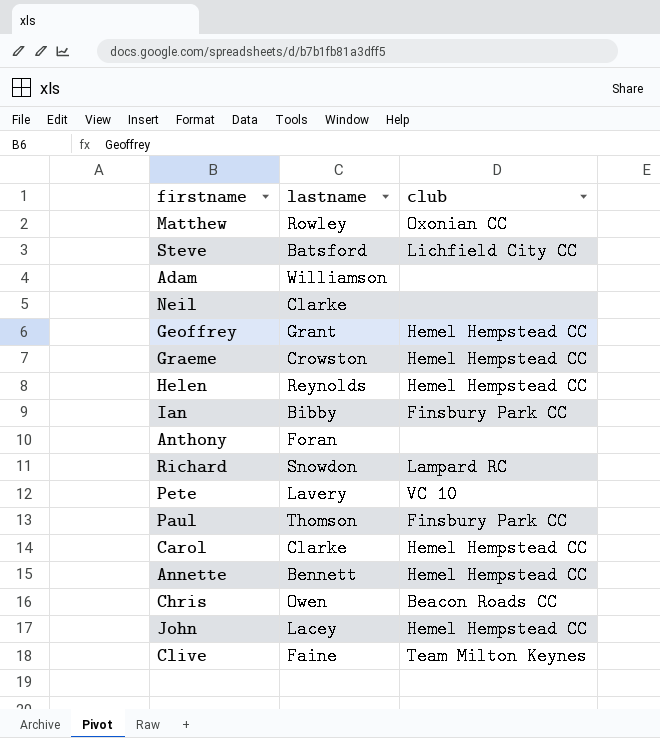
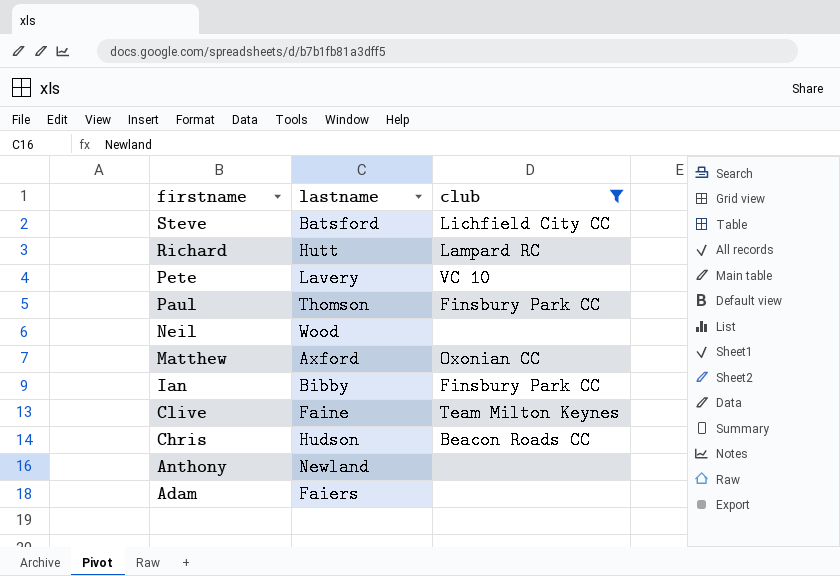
filter: none -> club != Hemel Hempstead CC
row order: none -> firstname descending
Richard | lastname: Snowdon -> Hutt
Neil | lastname: Clarke -> Wood
Matthew | lastname: Rowley -> Axford
Chris | lastname: Owen -> Hudson
Anthony | lastname: Foran -> Newland
Adam | lastname: Williamson -> Faiers

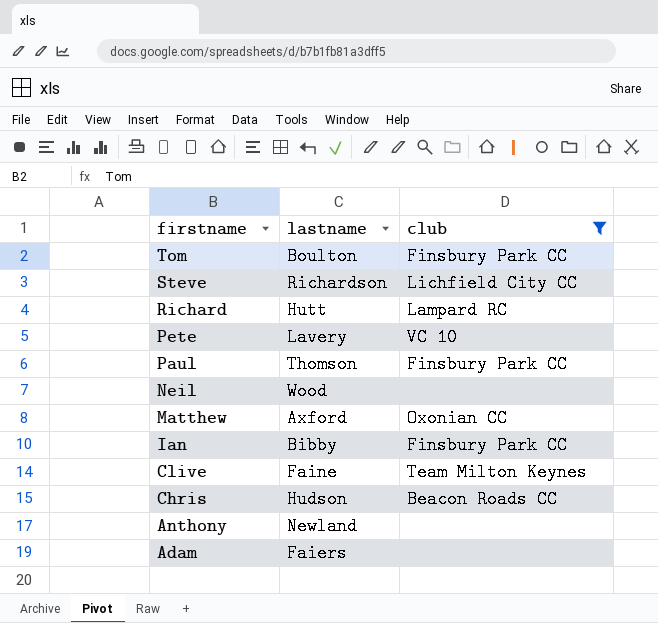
row Tom: none -> Boulton | Finsbury Park CC
Steve | lastname: Batsford -> Richardson

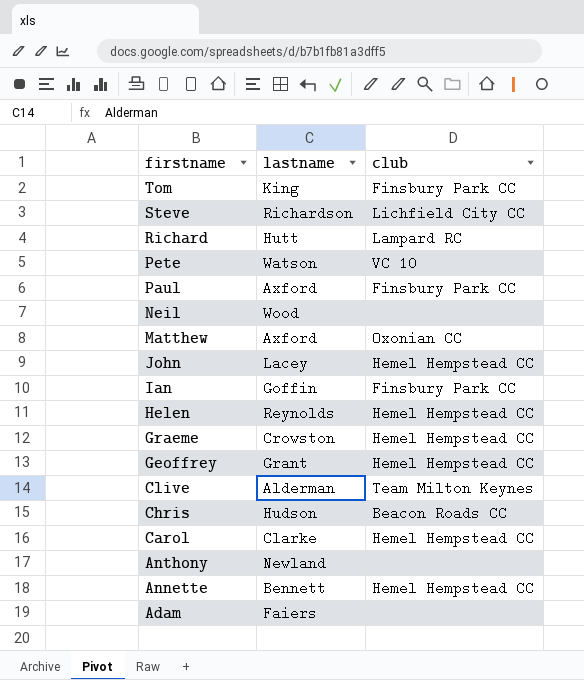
filter: club != Hemel Hempstead CC -> none
Tom | lastname: Boulton -> King
Pete | lastname: Lavery -> Watson
Paul | lastname: Thomson -> Axford
Ian | lastname: Bibby -> Goffin
Clive | lastname: Faine -> Alderman

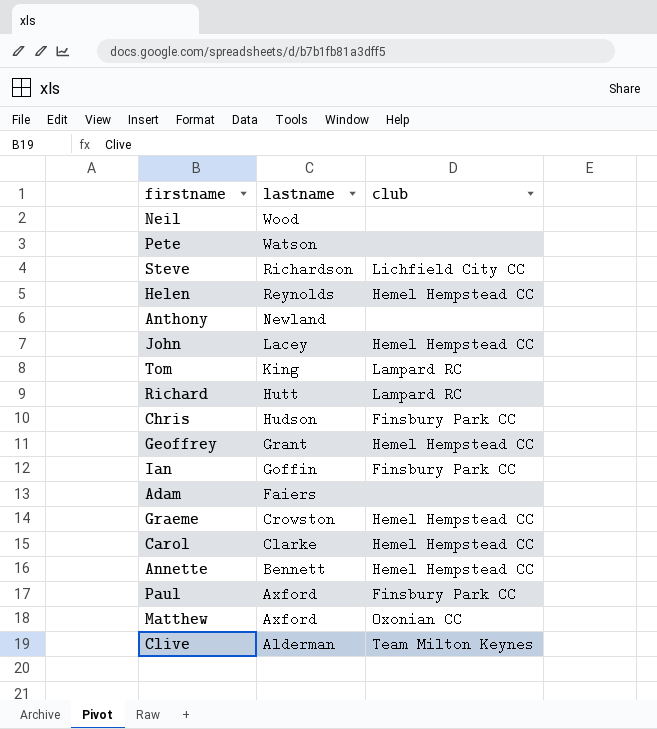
row order: firstname descending -> lastname descending
Pete | club: VC 10 -> none
Tom | club: Finsbury Park CC -> Lampard RC
Chris | club: Beacon Roads CC -> Finsbury Park CC

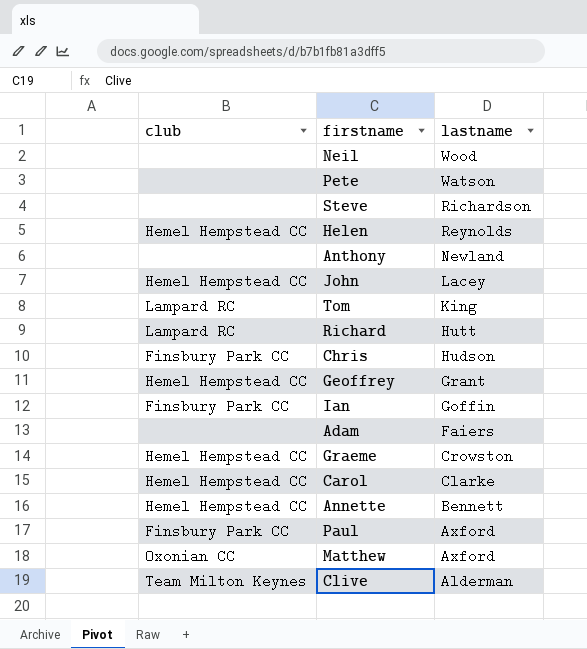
column club | position: 3 -> 1
Steve | club: Lichfield City CC -> none

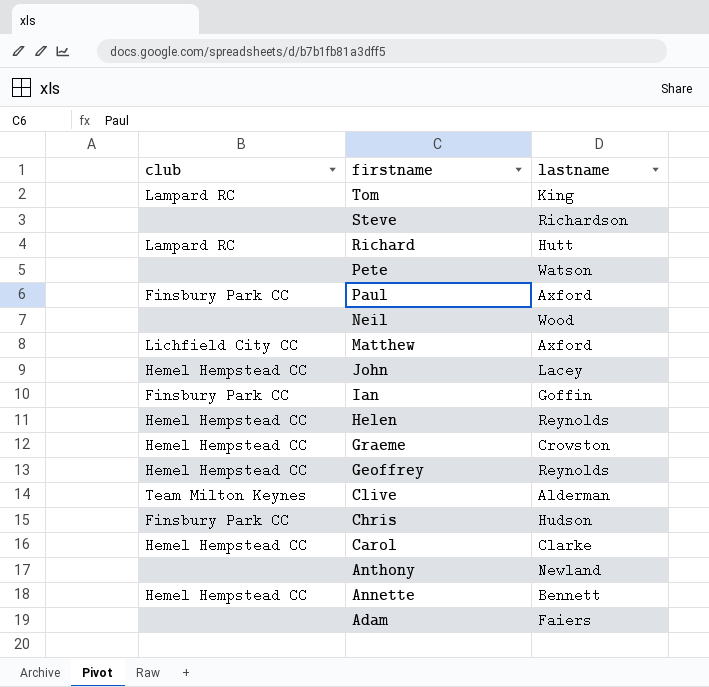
row order: lastname descending -> firstname descending
Matthew | club: Oxonian CC -> Lichfield City CC
Geoffrey | lastname: Grant -> Reynolds

